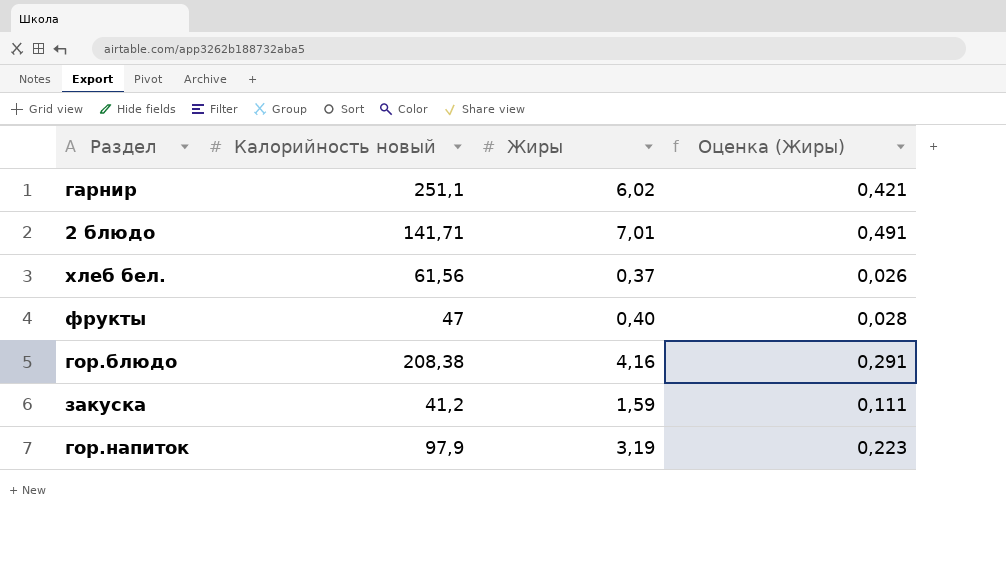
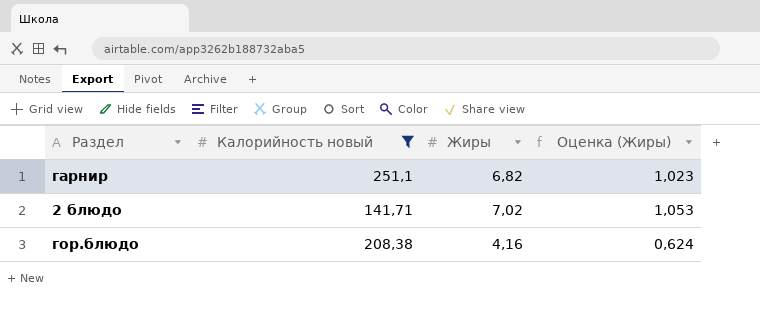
filter: none -> Калорийность новый >= 141,71
column Оценка (Жиры) | formula: [Жиры] * 0,07 -> [Жиры] * 0,15
гарнир | Жиры: 6,02 -> 6,82
2 блюдо | Жиры: 7,01 -> 7,02

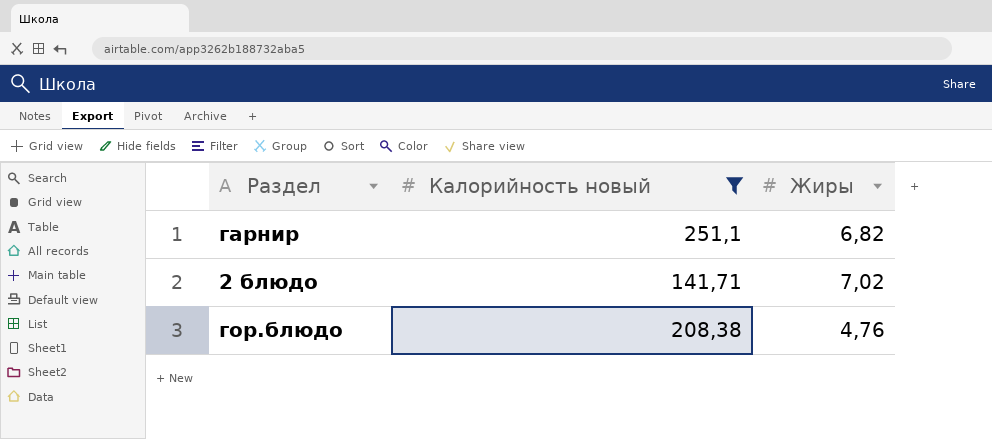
column Оценка (Жиры) | formula: [Жиры] * 0,15 -> none
гор.блюдо | Жиры: 4,16 -> 4,76

